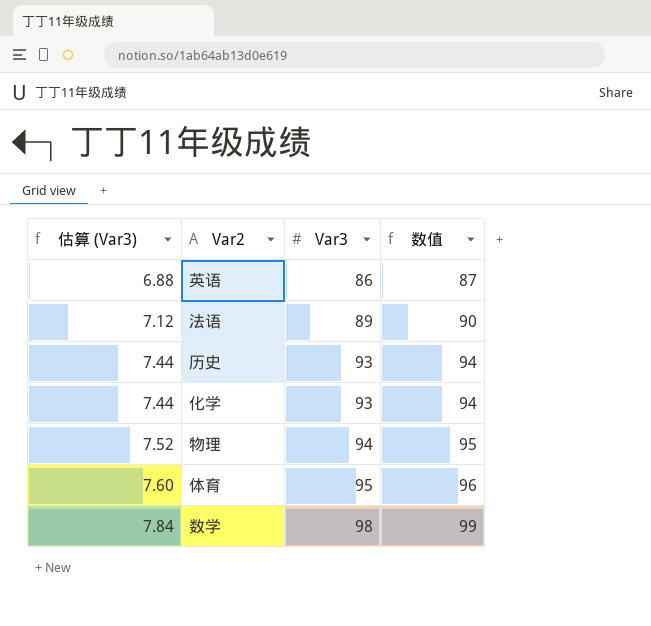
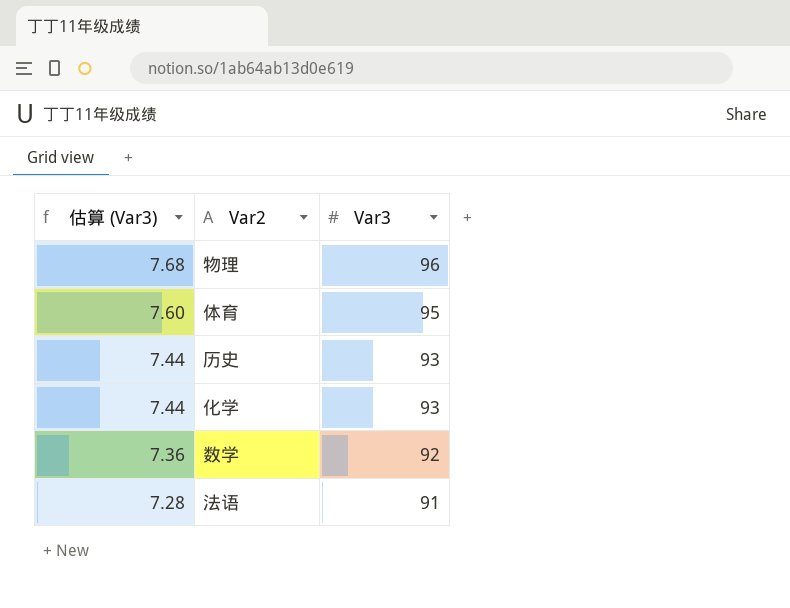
row order: 估算 (Var3) ascending -> 估算 (Var3) descending
column 数值 | formula: [Var3] + 1 -> none
row 英语: 6.88 | 86 | 87 -> none
物理 | 估算 (Var3): 7.52 -> 7.68
物理 | Var3: 94 -> 96
数学 | 估算 (Var3): 7.84 -> 7.36
数学 | Var3: 98 -> 92
法语 | 估算 (Var3): 7.12 -> 7.28
法语 | Var3: 89 -> 91

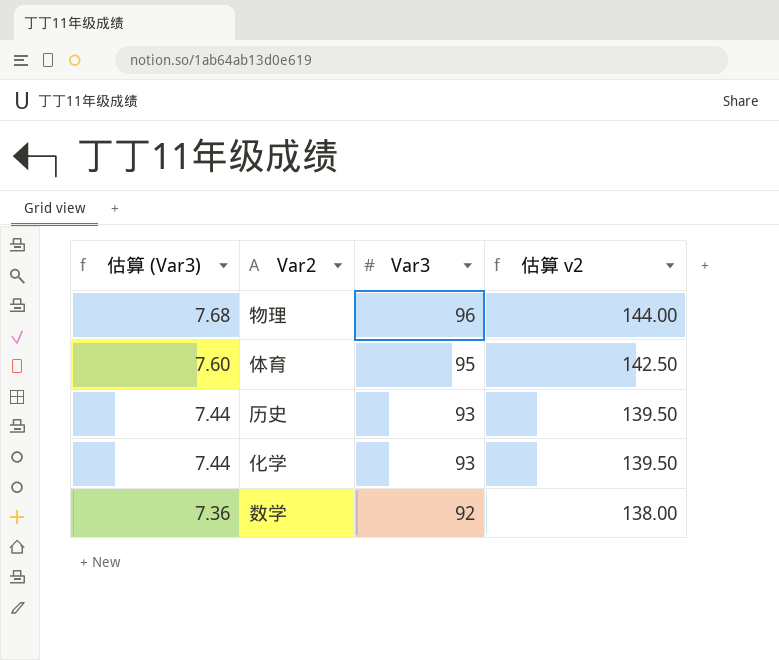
column 估算 v2 | formula: none -> [Var3] * 1.5
row 法语: 7.28 | 91 -> none

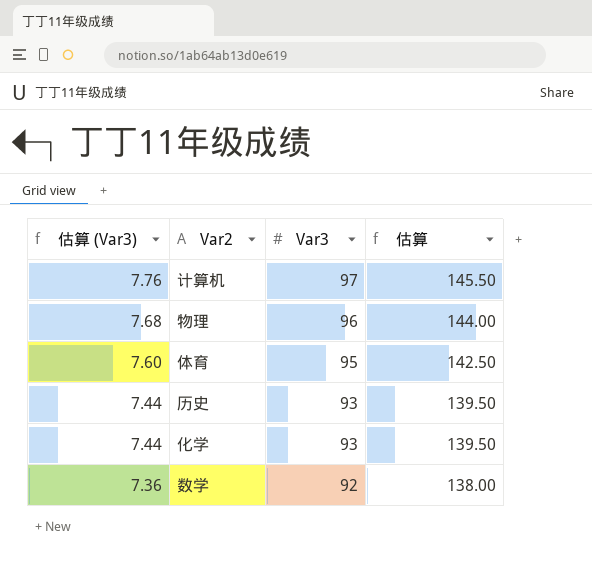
column name: 估算 v2 -> 估算
row 计算机: none -> 7.76 | 97 | 145.50

